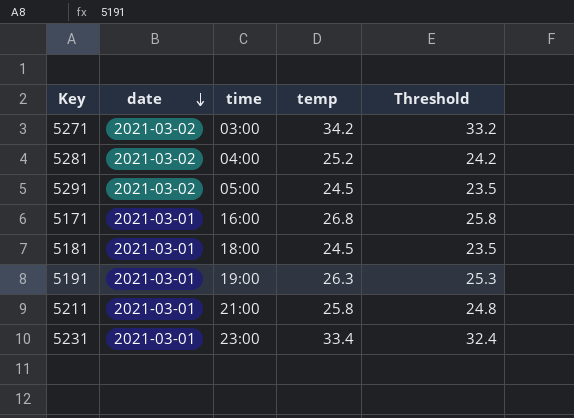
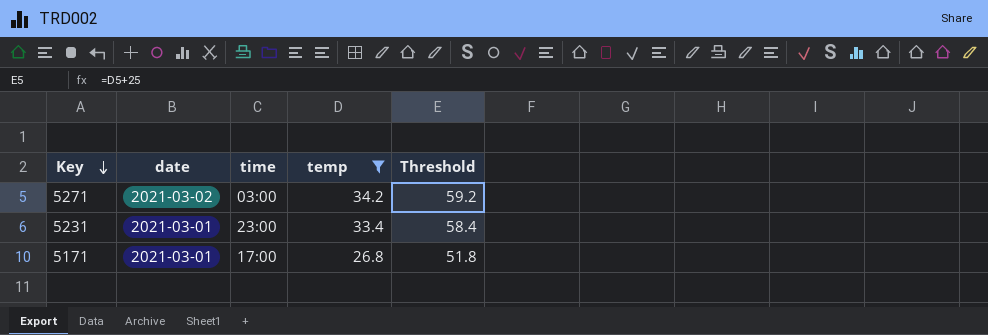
filter: none -> temp >= 26.8
row order: date descending -> Key descending
column Threshold | formula: [temp] - 1 -> [temp] + 25
5171 | time: 16:00 -> 17:00

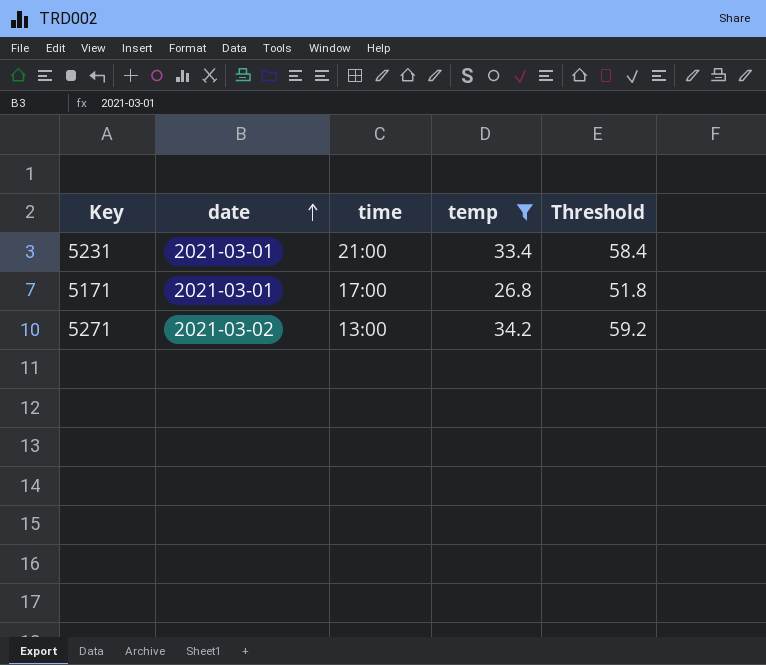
row order: Key descending -> date ascending
5231 | time: 23:00 -> 21:00
5271 | time: 03:00 -> 13:00

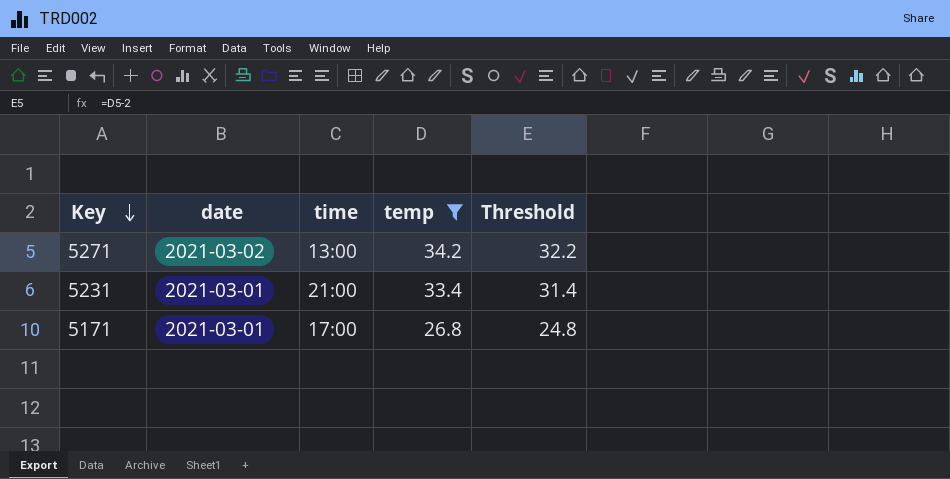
row order: date ascending -> Key descending
column Threshold | formula: [temp] + 25 -> [temp] - 2

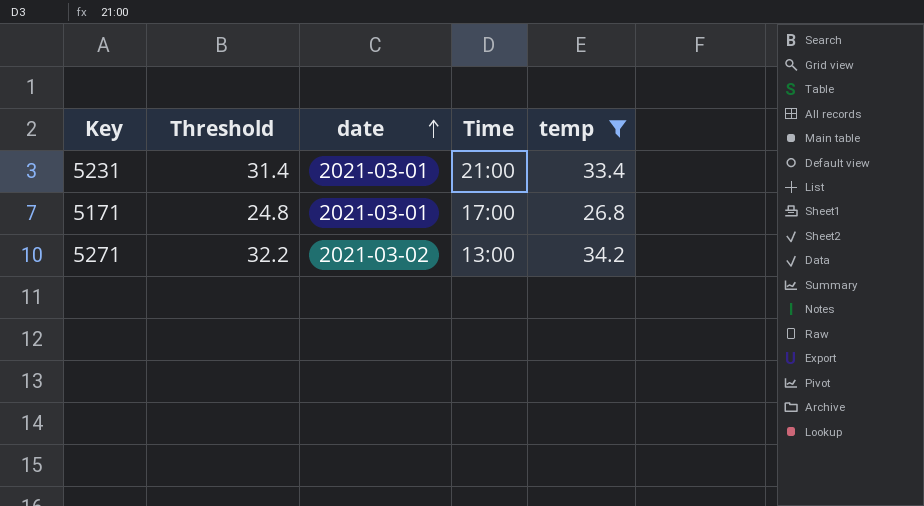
row order: Key descending -> date ascending
column Threshold | position: 5 -> 2
column name: time -> Time

